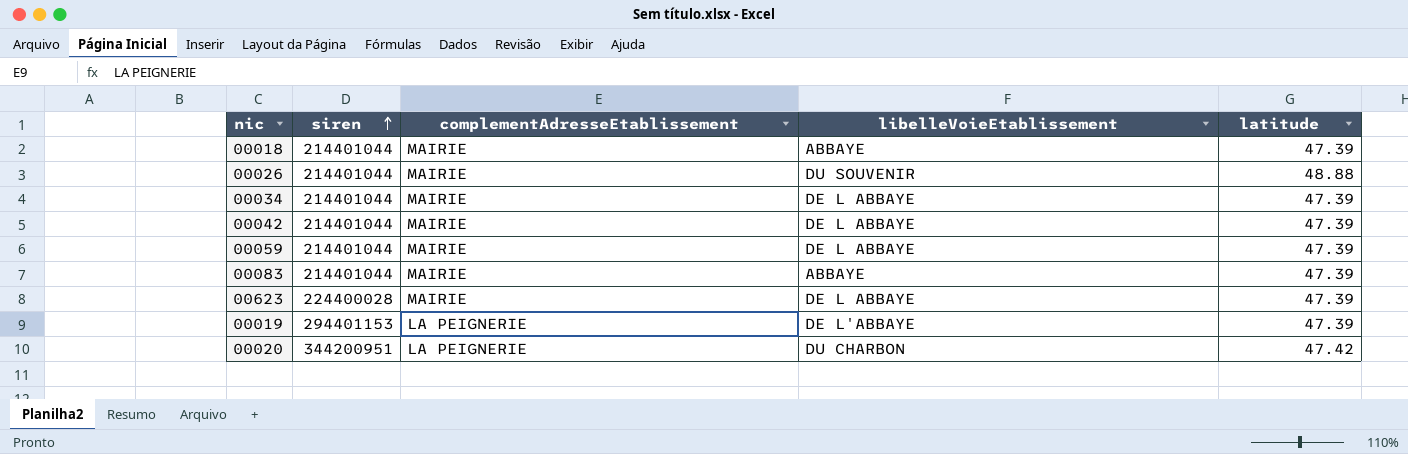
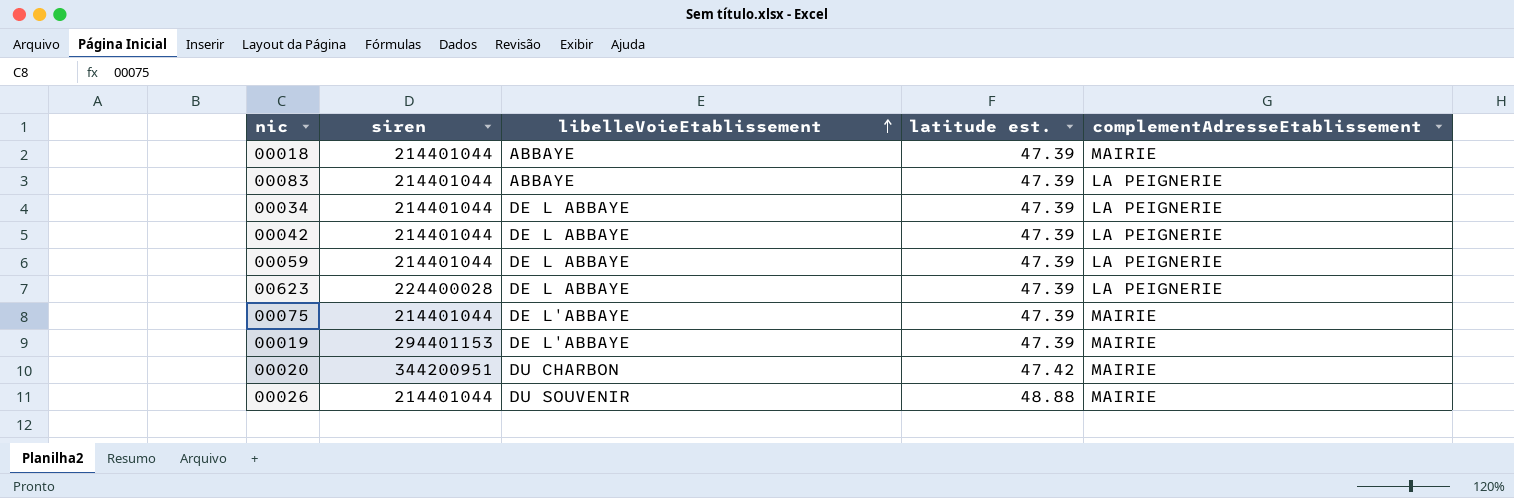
row order: siren ascending -> libelleVoieEtablissement ascending
column name: latitude -> latitude est.
column complementAdresseEtablissement | position: 3 -> 5
00083 | complementAdresseEtablissement: MAIRIE -> LA PEIGNERIE
00034 | complementAdresseEtablissement: MAIRIE -> LA PEIGNERIE
00042 | complementAdresseEtablissement: MAIRIE -> LA PEIGNERIE
00059 | complementAdresseEtablissement: MAIRIE -> LA PEIGNERIE
00623 | complementAdresseEtablissement: MAIRIE -> LA PEIGNERIE
row 00075: none -> 214401044 | DE L'ABBAYE | 47.39 | MAIRIE
00019 | complementAdresseEtablissement: LA PEIGNERIE -> MAIRIE
00020 | complementAdresseEtablissement: LA PEIGNERIE -> MAIRIE

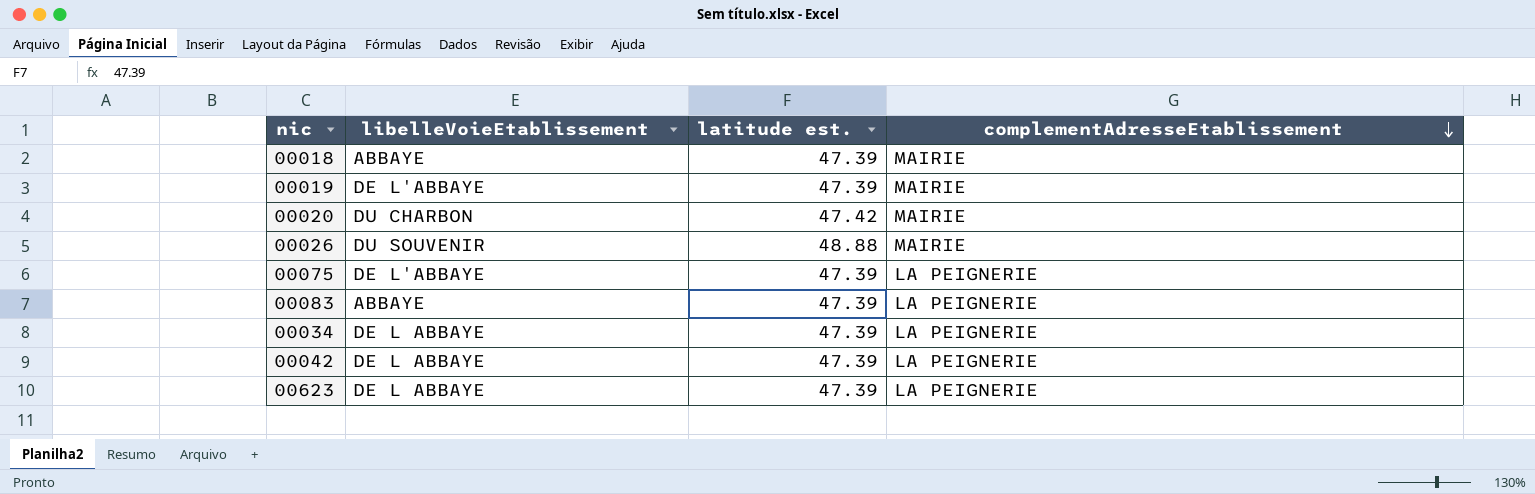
row order: libelleVoieEtablissement ascending -> complementAdresseEtablissement descending
column siren | position: 2 -> none
row 00059: 214401044 | DE L ABBAYE | 47.39 | LA PEIGNERIE -> none
00075 | complementAdresseEtablissement: MAIRIE -> LA PEIGNERIE

